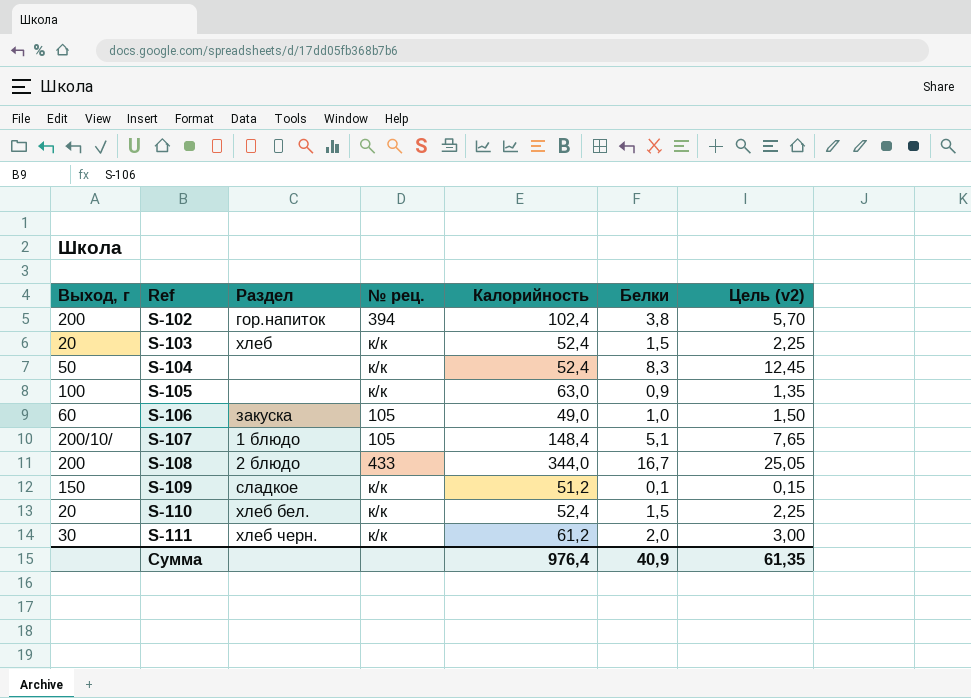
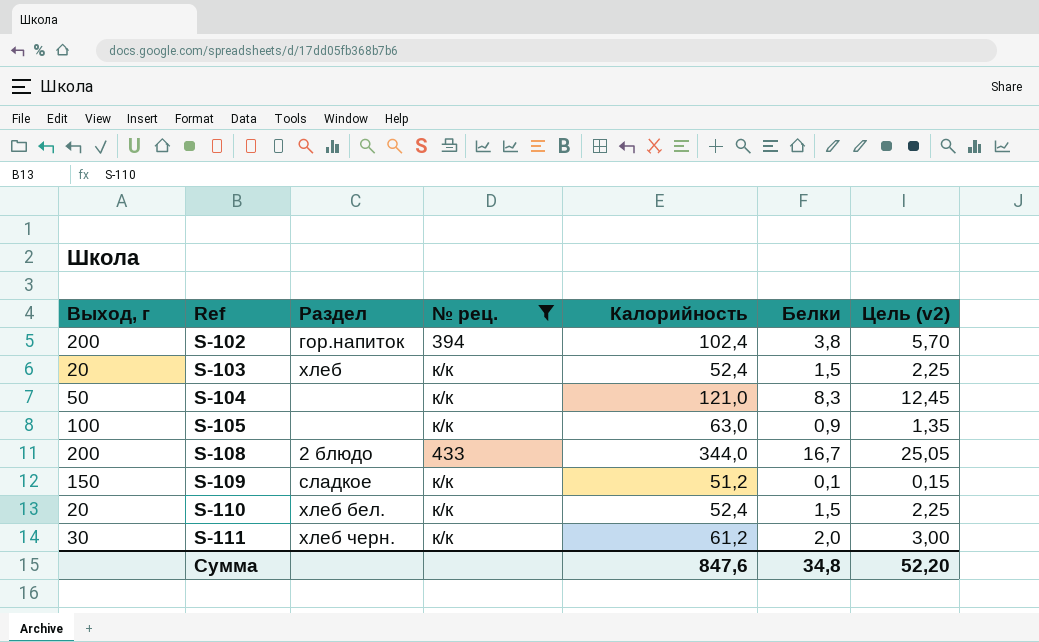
filter: none -> № рец. != 105
S-104 | Калорийность: 52,4 -> 121,0
Сумма | Калорийность: 976,4 -> 847,6
Сумма | Белки: 40,9 -> 34,8
Сумма | Цель (v2): 61,35 -> 52,20

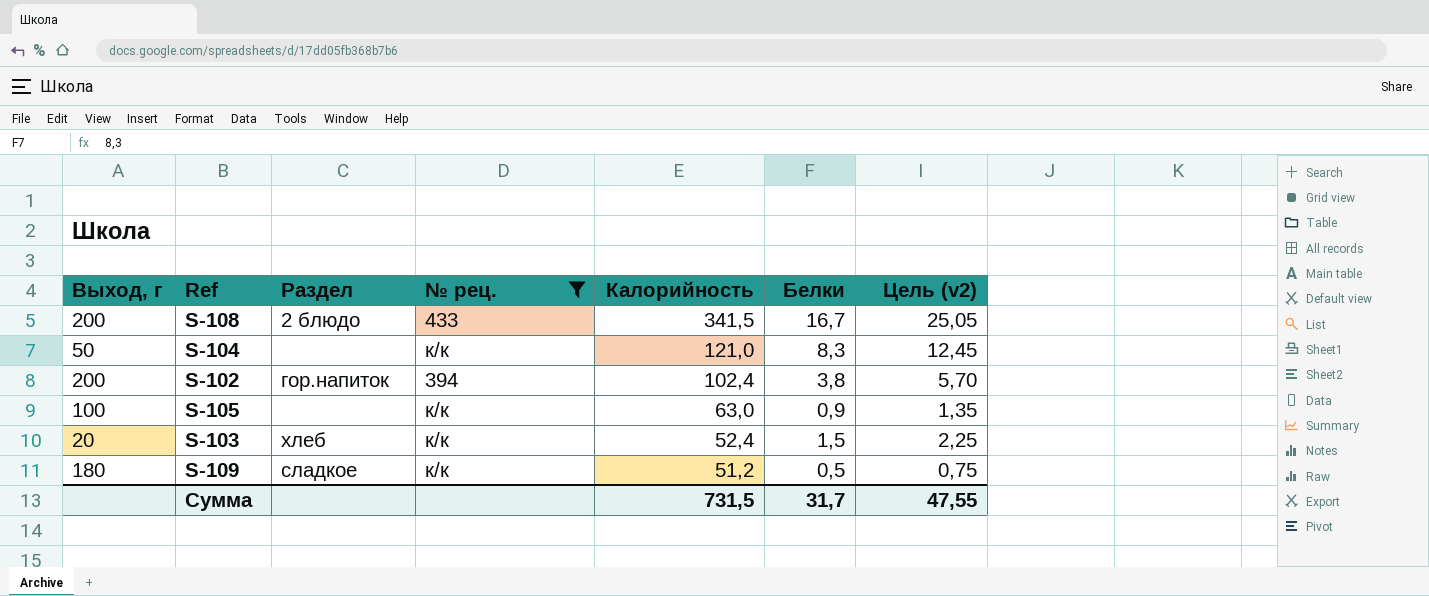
row order: Ref ascending -> Калорийность descending
row S-110: 20 | хлеб бел. | к/к | 52,4 | 1,5 | 2,25 -> none
row S-111: 30 | хлеб черн. | к/к | 61,2 | 2,0 | 3,00 -> none
S-108 | Калорийность: 344,0 -> 341,5
S-109 | Выход, г: 150 -> 180
S-109 | Белки: 0,1 -> 0,5
S-109 | Цель (v2): 0,15 -> 0,75
Сумма | Калорийность: 847,6 -> 731,5
Сумма | Белки: 34,8 -> 31,7
Сумма | Цель (v2): 52,20 -> 47,55

